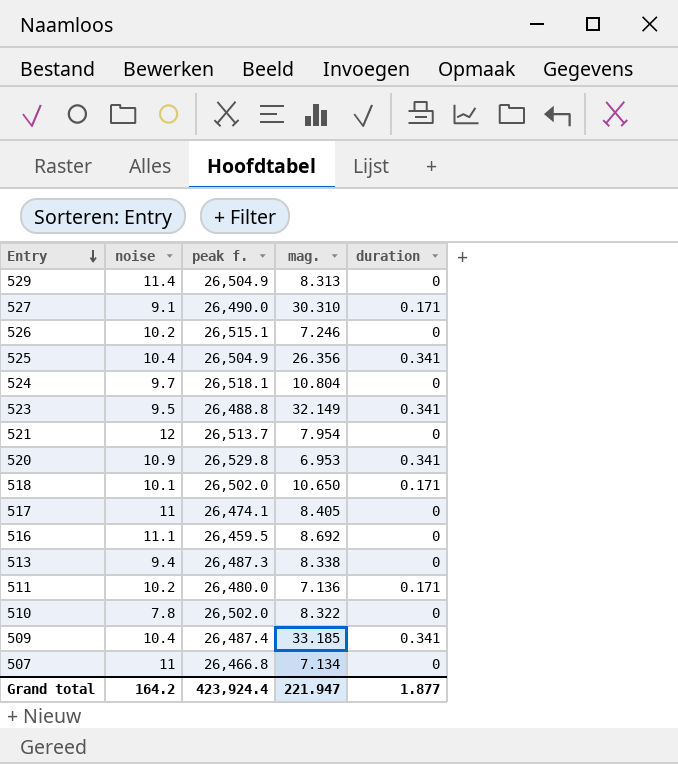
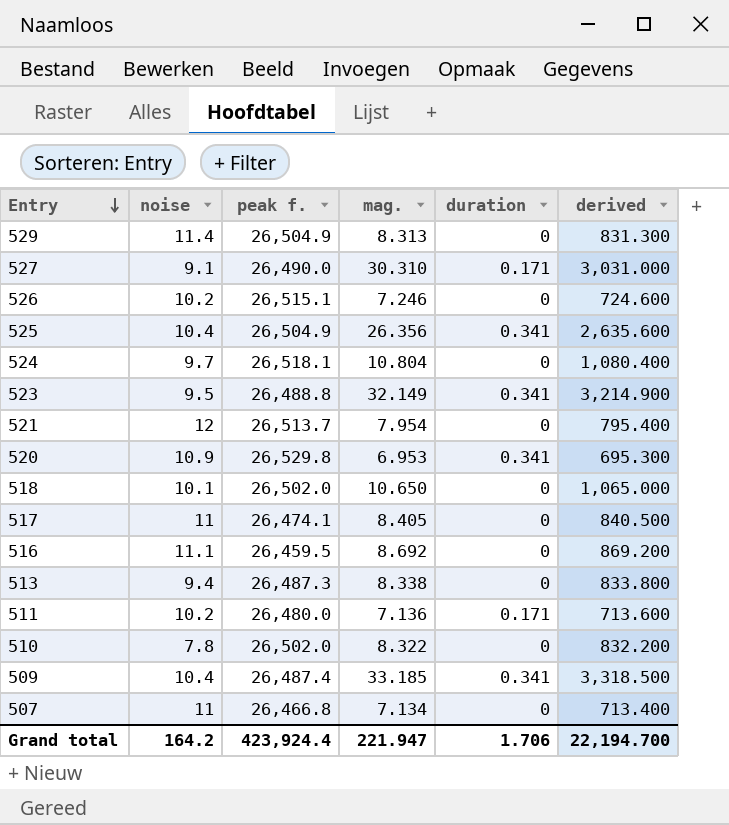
column derived | formula: none -> [mag.] * 100
518 | duration: 0.171 -> 0
Grand total | duration: 1.877 -> 1.706

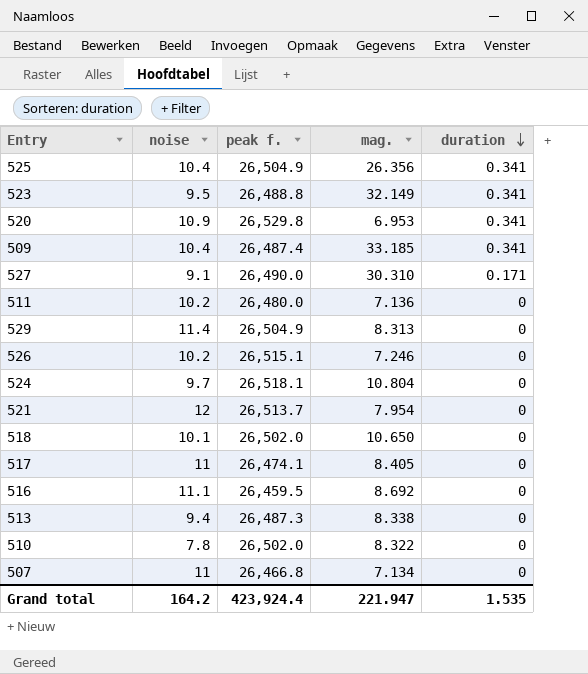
row order: Entry descending -> duration descending
column derived | formula: [mag.] * 100 -> none
511 | duration: 0.171 -> 0
Grand total | duration: 1.706 -> 1.535

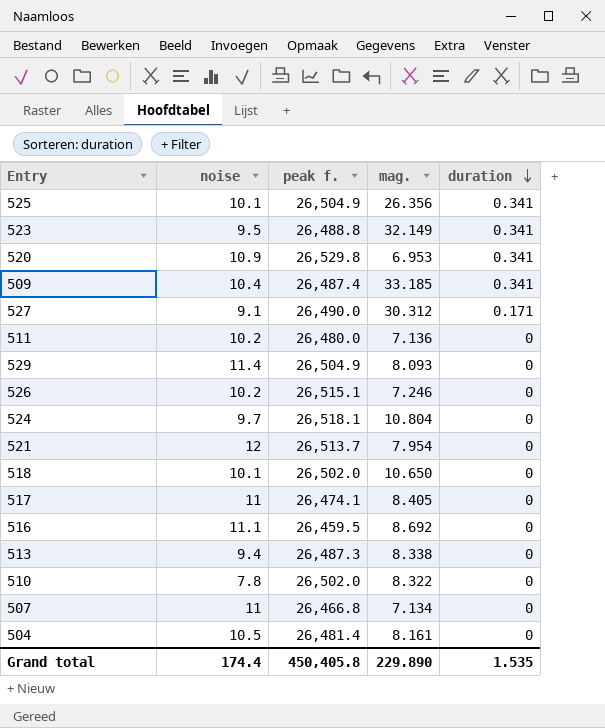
525 | noise: 10.4 -> 10.1
527 | mag.: 30.310 -> 30.312
529 | mag.: 8.313 -> 8.093
row 504: none -> 10.5 | 26,481.4 | 8.161 | 0
Grand total | noise: 164.2 -> 174.4
Grand total | peak f.: 423,924.4 -> 450,405.8
Grand total | mag.: 221.947 -> 229.890

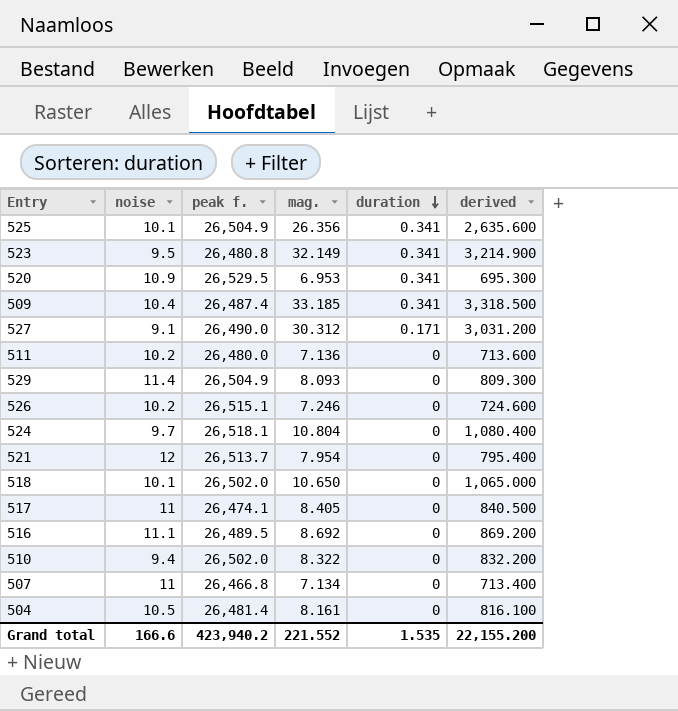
column derived | formula: none -> [mag.] * 100
row 513: 9.4 | 26,487.3 | 8.338 | 0 -> none
523 | peak f.: 26,488.8 -> 26,480.8
520 | peak f.: 26,529.8 -> 26,529.5
516 | peak f.: 26,459.5 -> 26,489.5
510 | noise: 7.8 -> 9.4
Grand total | noise: 174.4 -> 166.6
Grand total | peak f.: 450,405.8 -> 423,940.2
Grand total | mag.: 229.890 -> 221.552

